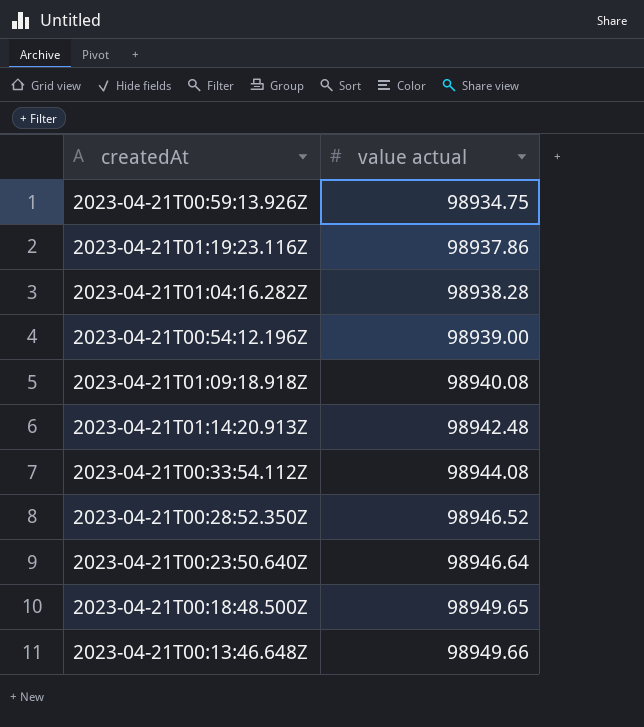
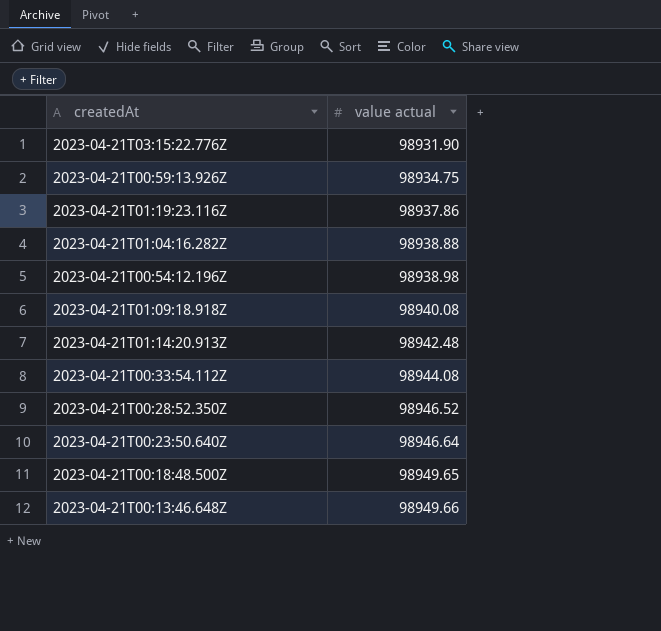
row 2023-04-21T03:15:22.776Z: none -> 98931.90
2023-04-21T01:04:16.282Z | value actual: 98938.28 -> 98938.88
2023-04-21T00:54:12.196Z | value actual: 98939.00 -> 98938.98

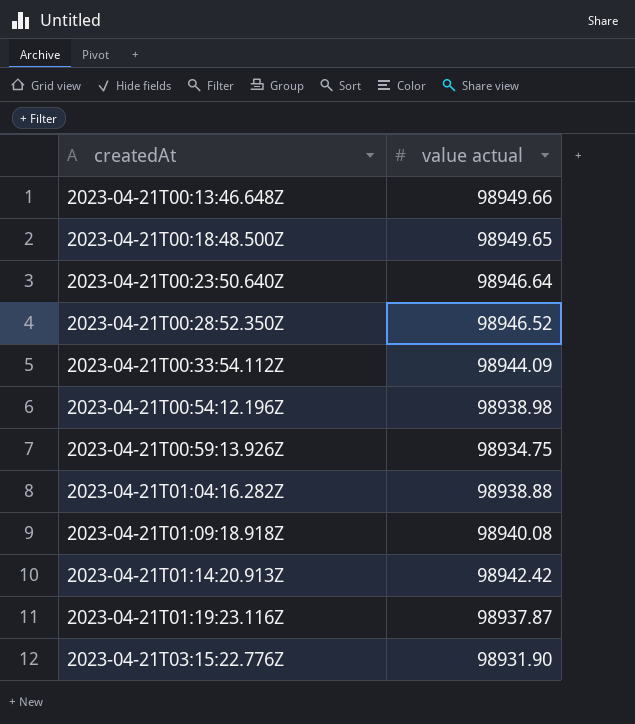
row order: value actual ascending -> createdAt ascending
2023-04-21T00:33:54.112Z | value actual: 98944.08 -> 98944.09
2023-04-21T01:14:20.913Z | value actual: 98942.48 -> 98942.42
2023-04-21T01:19:23.116Z | value actual: 98937.86 -> 98937.87

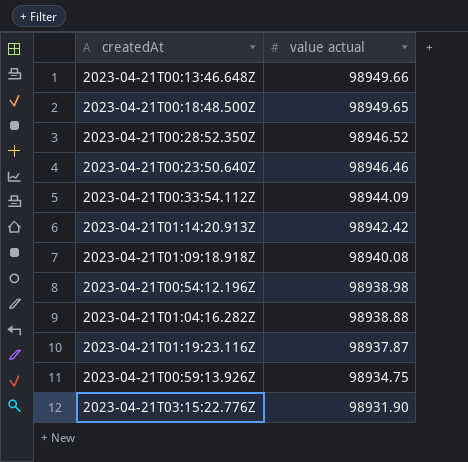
row order: createdAt ascending -> value actual descending
2023-04-21T00:23:50.640Z | value actual: 98946.64 -> 98946.46

